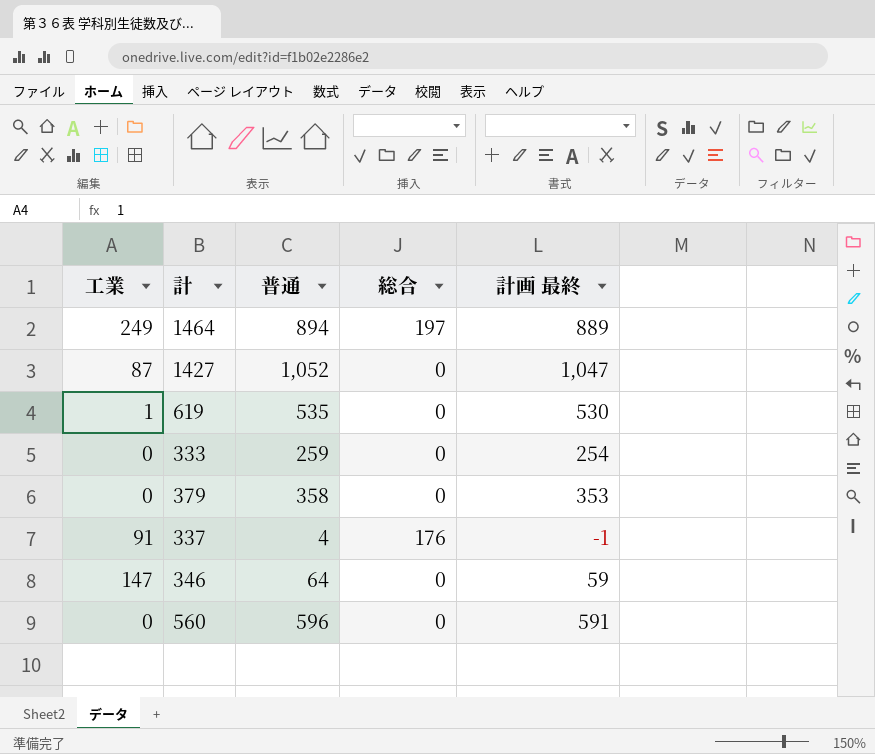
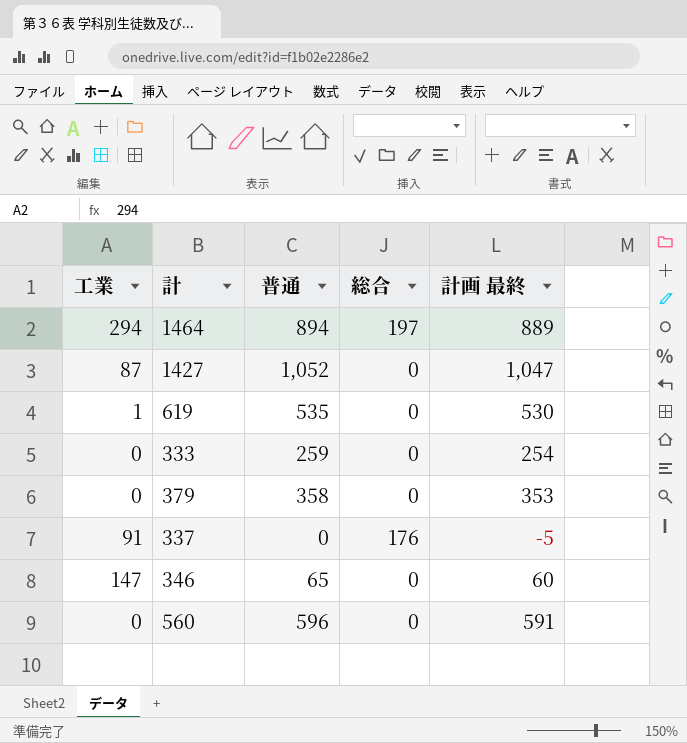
1464 | 工業: 249 -> 294
337 | 普通: 4 -> 0
337 | 計画 最終: -1 -> -5
346 | 普通: 64 -> 65
346 | 計画 最終: 59 -> 60

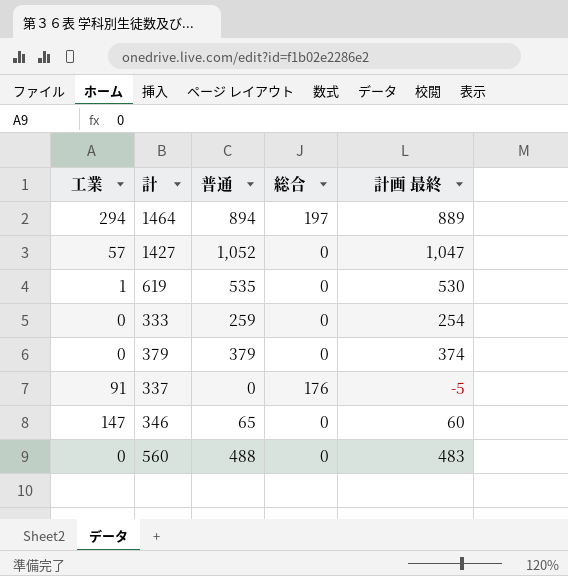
1427 | 工業: 87 -> 57
379 | 普通: 358 -> 379
379 | 計画 最終: 353 -> 374
560 | 普通: 596 -> 488
560 | 計画 最終: 591 -> 483

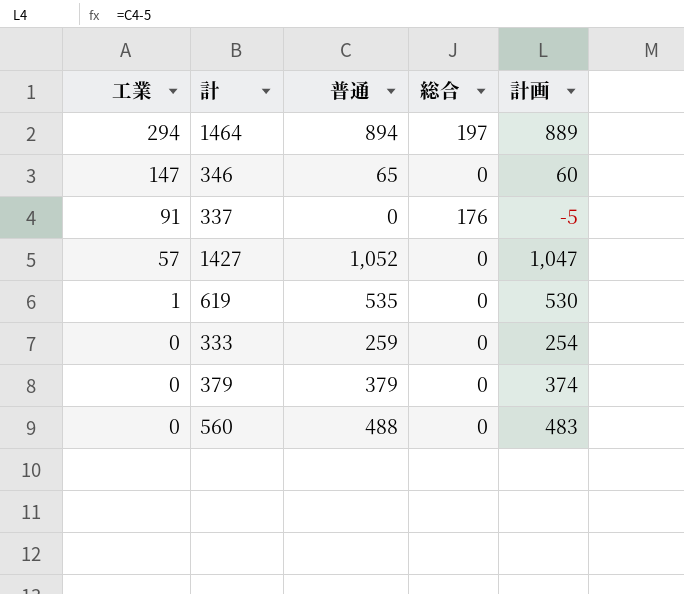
row order: none -> 工業 descending
column name: 計画 最終 -> 計画

